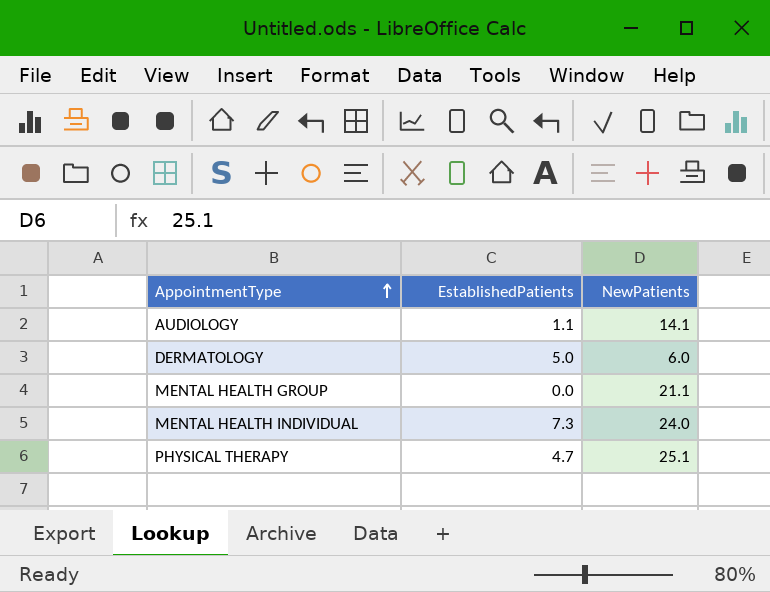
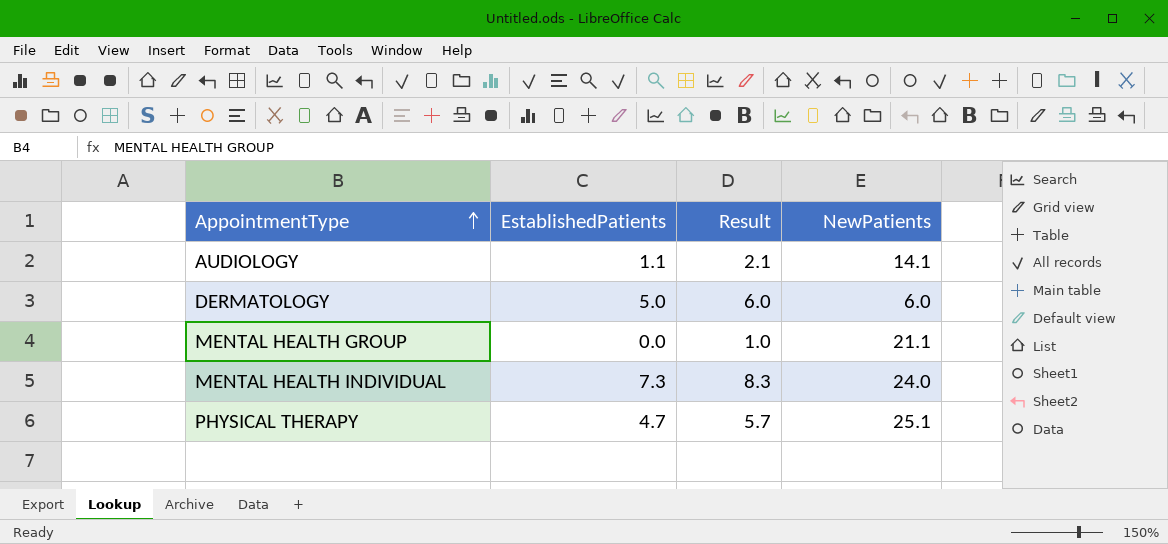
column Result | formula: none -> [EstablishedPatients] + 1

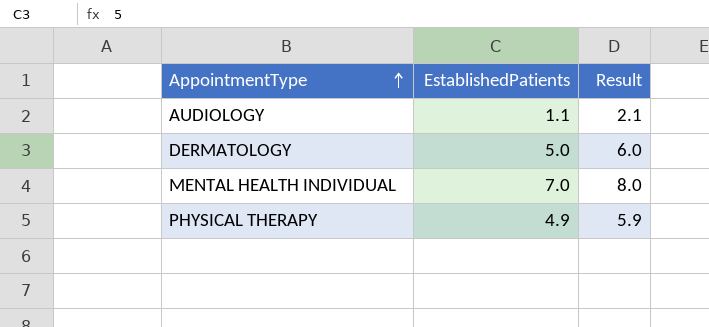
column NewPatients | position: 4 -> none
row MENTAL HEALTH GROUP: 0.0 | 1.0 | 21.1 -> none
MENTAL HEALTH INDIVIDUAL | EstablishedPatients: 7.3 -> 7.0
MENTAL HEALTH INDIVIDUAL | Result: 8.3 -> 8.0
PHYSICAL THERAPY | EstablishedPatients: 4.7 -> 4.9
PHYSICAL THERAPY | Result: 5.7 -> 5.9

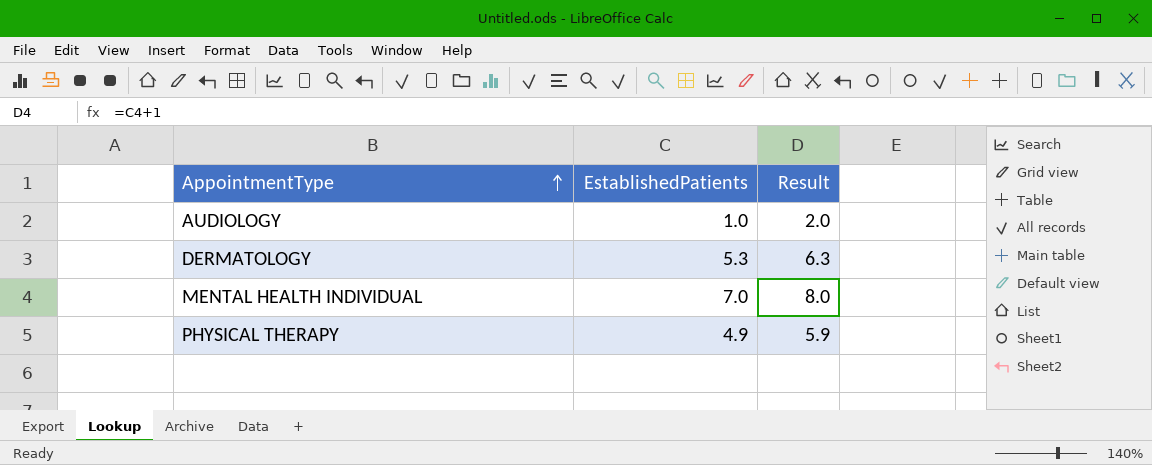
AUDIOLOGY | EstablishedPatients: 1.1 -> 1.0
AUDIOLOGY | Result: 2.1 -> 2.0
DERMATOLOGY | EstablishedPatients: 5.0 -> 5.3
DERMATOLOGY | Result: 6.0 -> 6.3

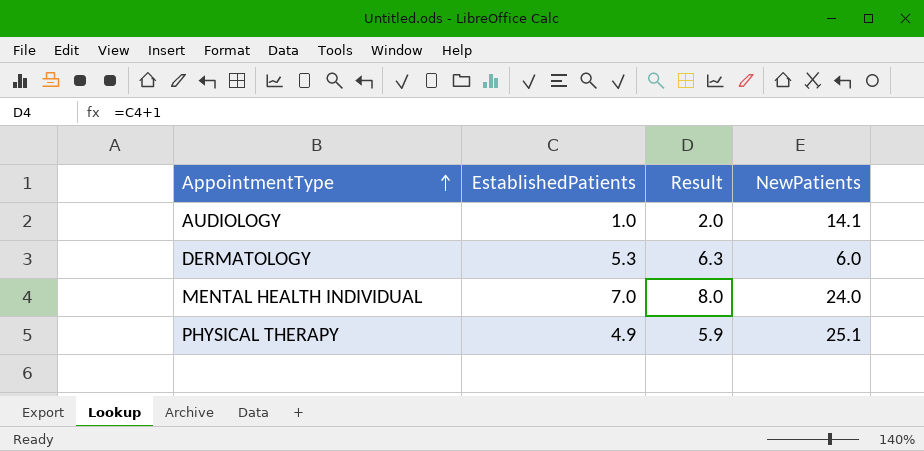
column NewPatients | position: none -> 4

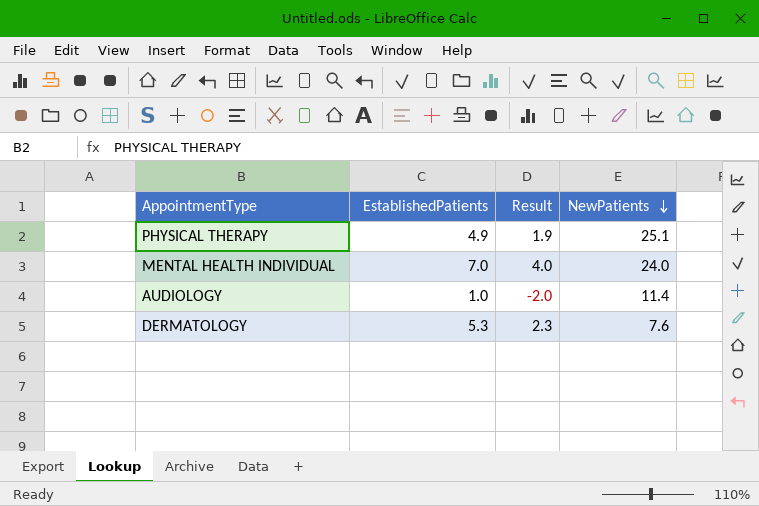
row order: AppointmentType ascending -> NewPatients descending
column Result | formula: [EstablishedPatients] + 1 -> [EstablishedPatients] - 3
AUDIOLOGY | NewPatients: 14.1 -> 11.4
DERMATOLOGY | NewPatients: 6.0 -> 7.6

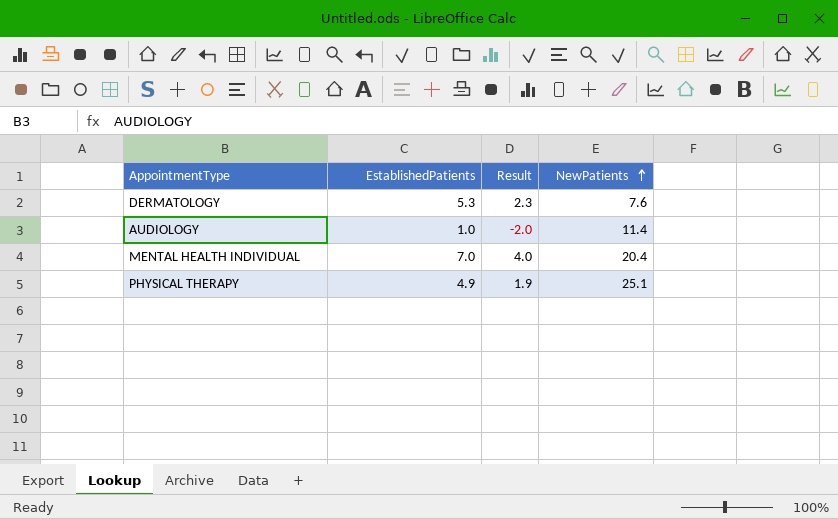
row order: NewPatients descending -> NewPatients ascending
MENTAL HEALTH INDIVIDUAL | NewPatients: 24.0 -> 20.4

